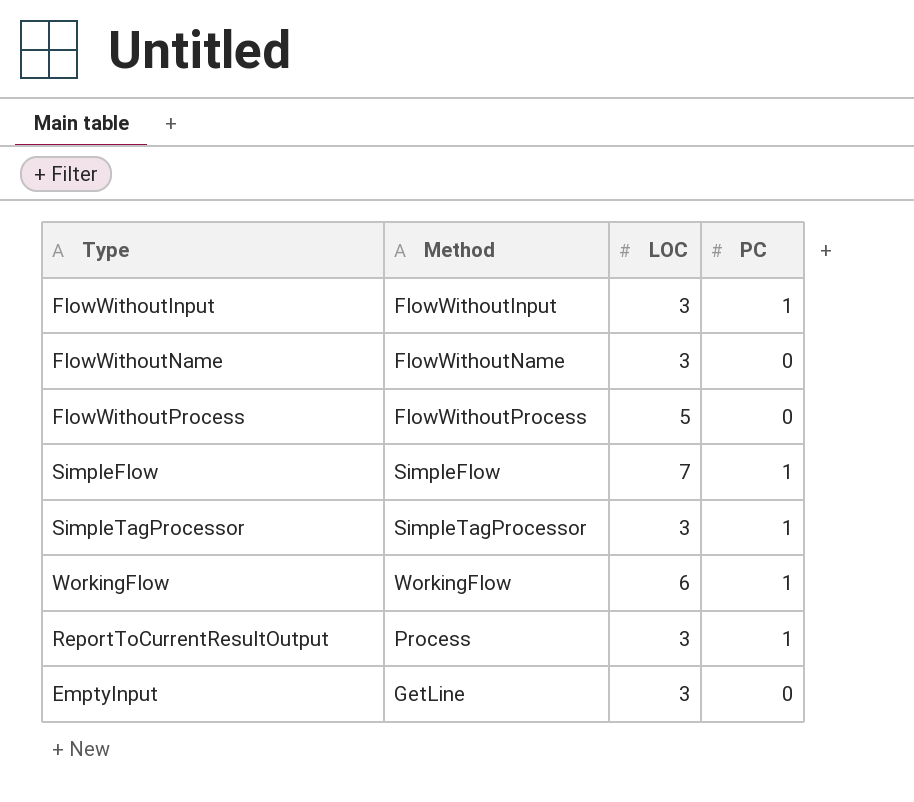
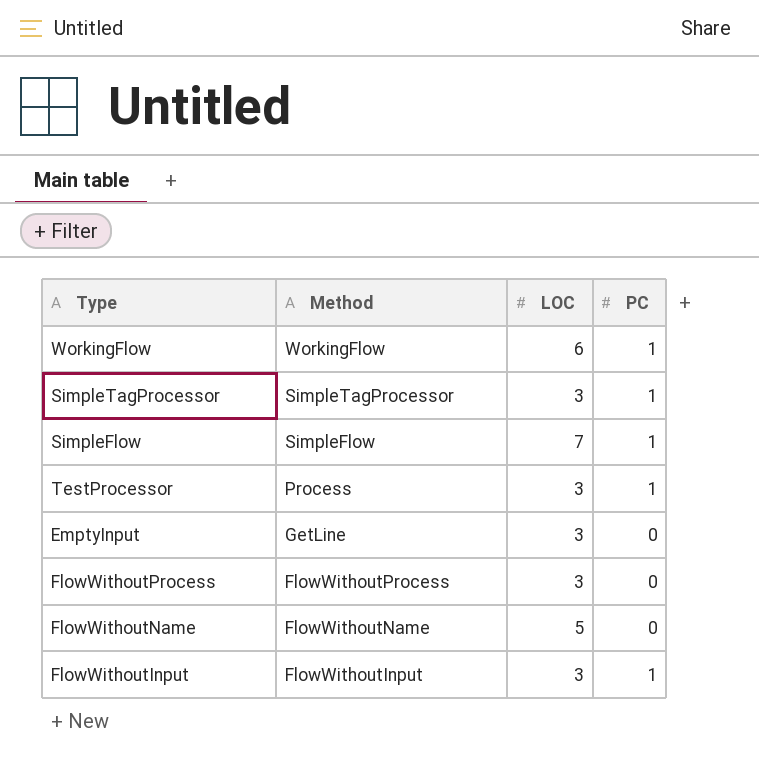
row order: none -> Method descending
row ReportToCurrentResultOutput: Process | 3 | 1 -> none
row TestProcessor: none -> Process | 3 | 1
FlowWithoutProcess | LOC: 5 -> 3
FlowWithoutName | LOC: 3 -> 5

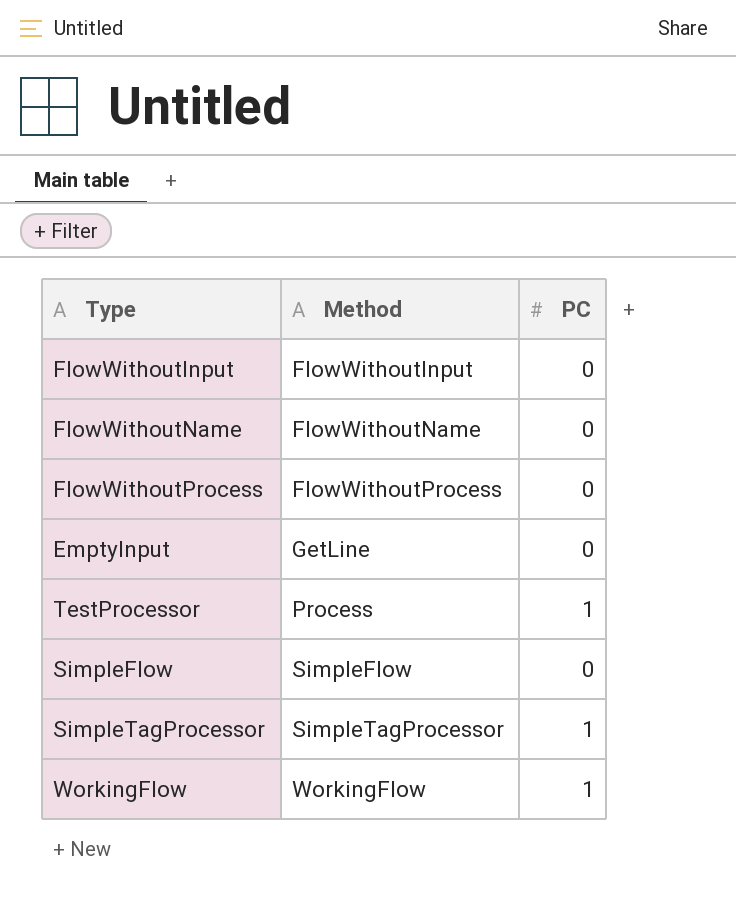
row order: Method descending -> Method ascending
column LOC | position: 3 -> none
FlowWithoutInput | PC: 1 -> 0
SimpleFlow | PC: 1 -> 0

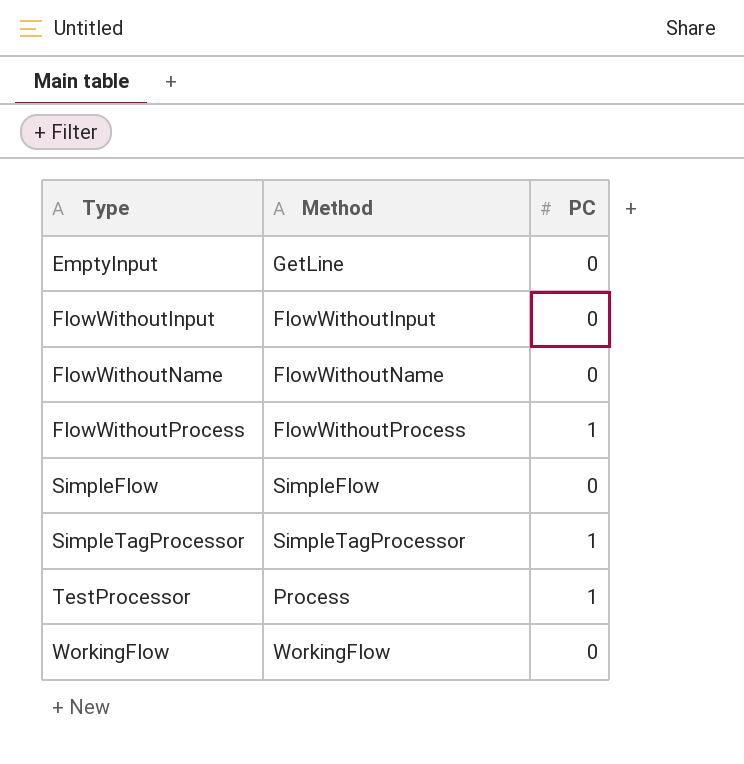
row order: Method ascending -> Type ascending
FlowWithoutProcess | PC: 0 -> 1
WorkingFlow | PC: 1 -> 0

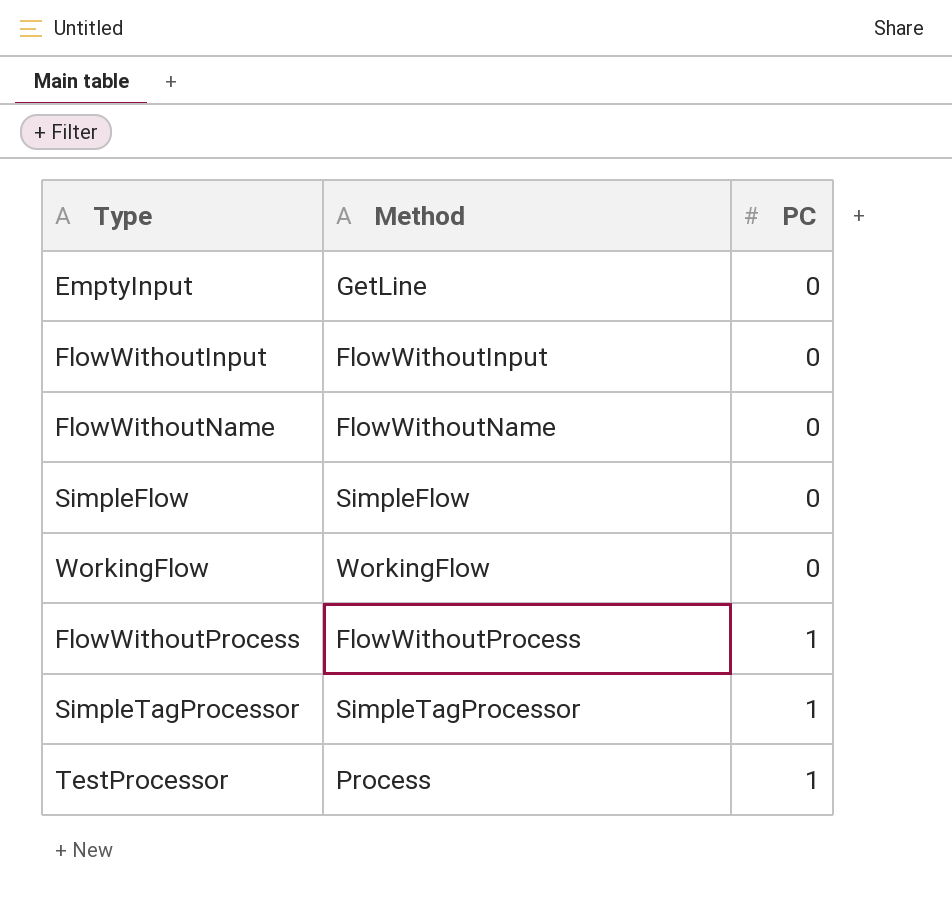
row order: Type ascending -> PC ascending

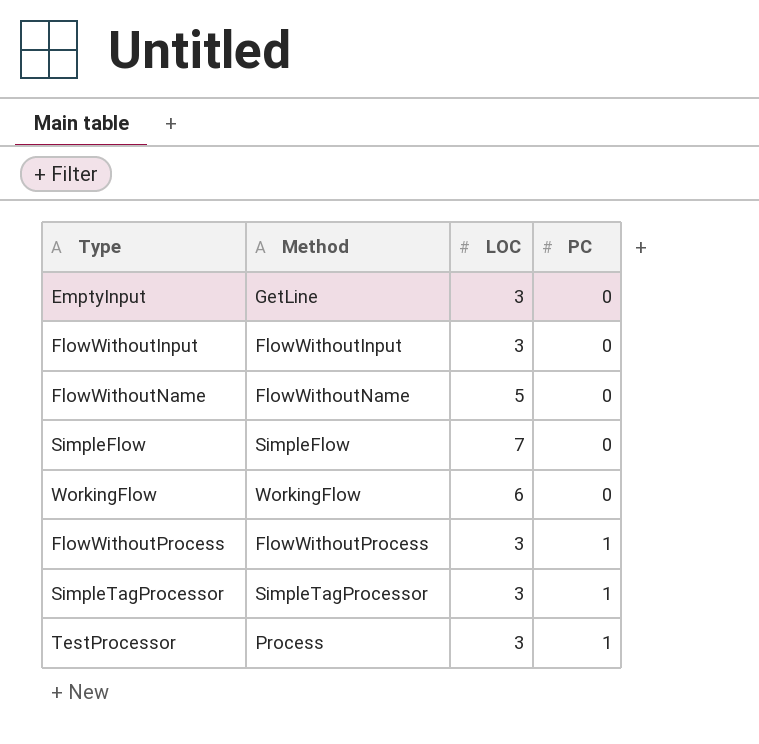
column LOC | position: none -> 3

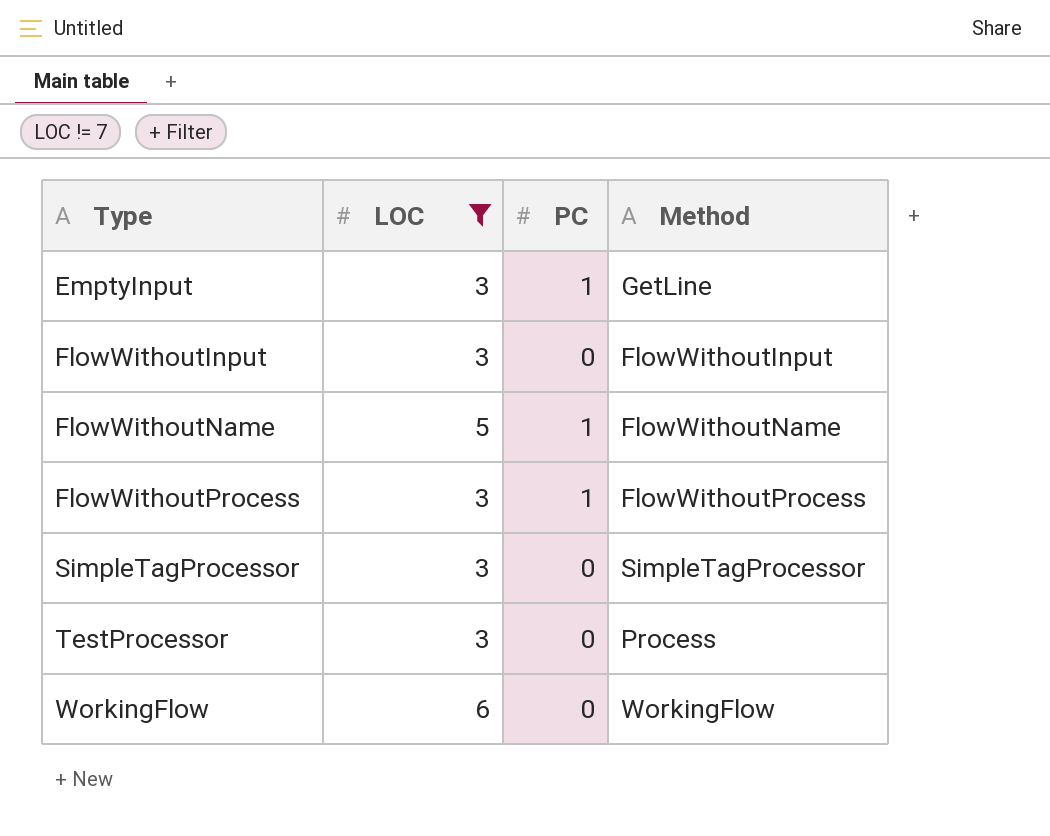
filter: none -> LOC != 7
row order: PC ascending -> Type ascending
column Method | position: 2 -> 4
EmptyInput | PC: 0 -> 1
FlowWithoutName | PC: 0 -> 1
SimpleTagProcessor | PC: 1 -> 0
TestProcessor | PC: 1 -> 0

